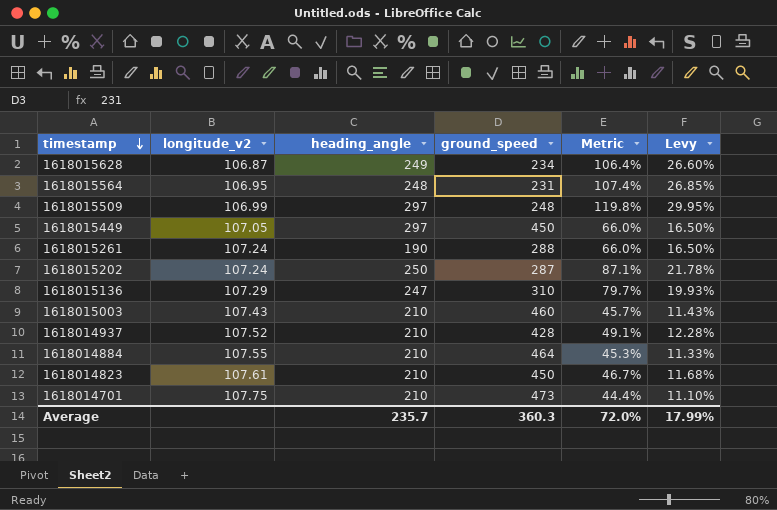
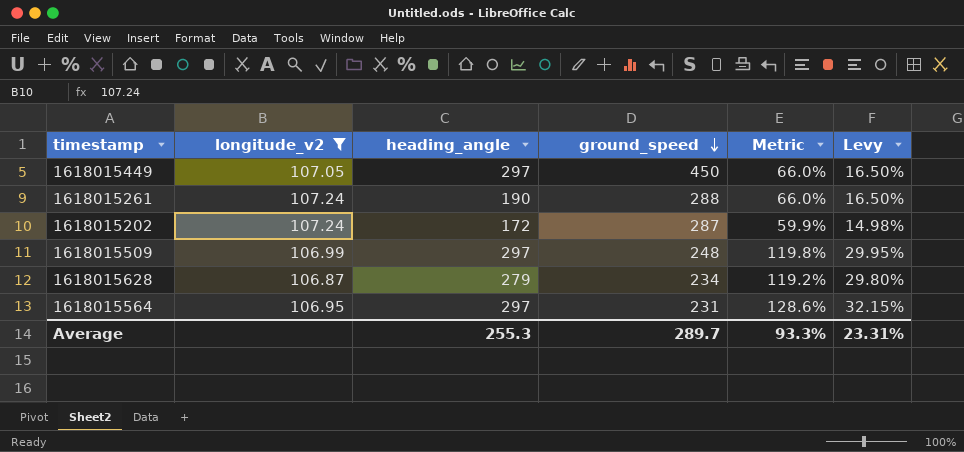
filter: none -> longitude_v2 <= 107.24
row order: timestamp descending -> ground_speed descending
1618015202 | heading_angle: 250 -> 172
1618015202 | Metric: 87.1% -> 59.9%
1618015202 | Levy: 21.78% -> 14.98%
1618015628 | heading_angle: 249 -> 279
1618015628 | Metric: 106.4% -> 119.2%
1618015628 | Levy: 26.60% -> 29.80%
1618015564 | heading_angle: 248 -> 297
1618015564 | Metric: 107.4% -> 128.6%
1618015564 | Levy: 26.85% -> 32.15%
Average | heading_angle: 235.7 -> 255.3
Average | ground_speed: 360.3 -> 289.7
Average | Metric: 72.0% -> 93.3%
Average | Levy: 17.99% -> 23.31%

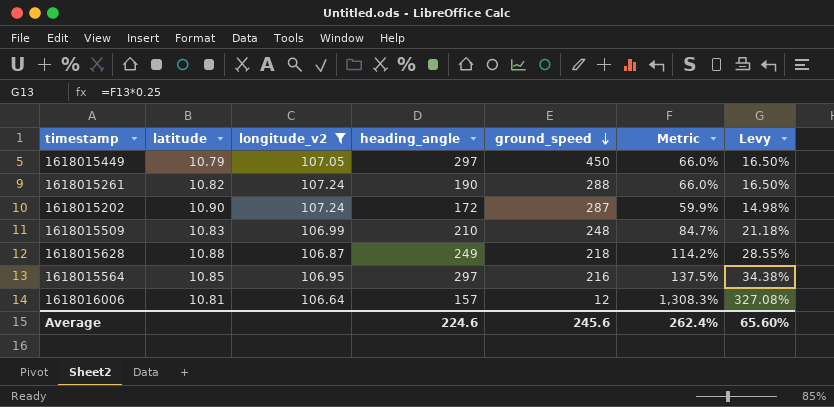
column latitude | position: none -> 2
1618015509 | heading_angle: 297 -> 210
1618015509 | Metric: 119.8% -> 84.7%
1618015509 | Levy: 29.95% -> 21.18%
1618015628 | heading_angle: 279 -> 249
1618015628 | ground_speed: 234 -> 218
1618015628 | Metric: 119.2% -> 114.2%
1618015628 | Levy: 29.80% -> 28.55%
1618015564 | ground_speed: 231 -> 216
1618015564 | Metric: 128.6% -> 137.5%
1618015564 | Levy: 32.15% -> 34.38%
row 1618016006: none -> 10.81 | 106.64 | 157 | 12 | 1,308.3% | 327.08%
Average | heading_angle: 255.3 -> 224.6
Average | ground_speed: 289.7 -> 245.6
Average | Metric: 93.3% -> 262.4%
Average | Levy: 23.31% -> 65.60%

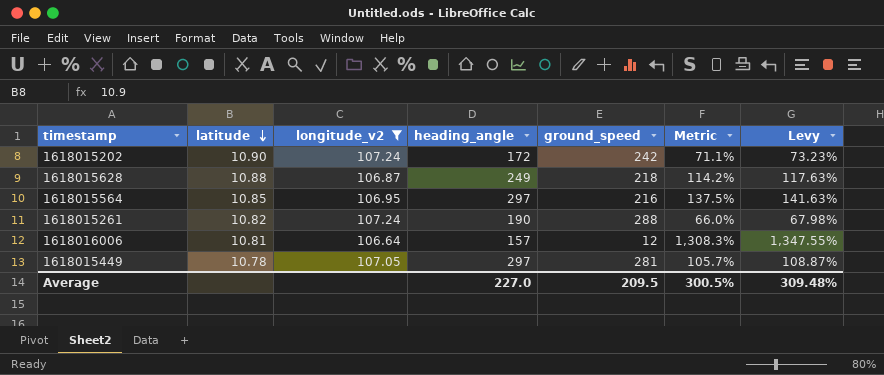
row order: ground_speed descending -> latitude descending
column Levy | formula: [Metric] * 0.25 -> [Metric] * 1.03
row 1618015509: 10.83 | 106.99 | 210 | 248 | 84.7% | 21.18% -> none
1618015202 | ground_speed: 287 -> 242
1618015202 | Metric: 59.9% -> 71.1%
1618015449 | latitude: 10.79 -> 10.78
1618015449 | ground_speed: 450 -> 281
1618015449 | Metric: 66.0% -> 105.7%
Average | heading_angle: 224.6 -> 227.0
Average | ground_speed: 245.6 -> 209.5
Average | Metric: 262.4% -> 300.5%
Average | Levy: 65.60% -> 309.48%

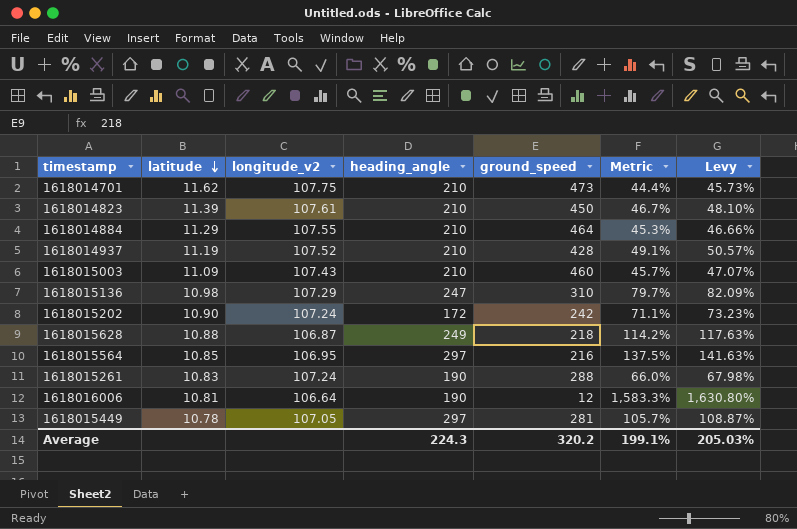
filter: longitude_v2 <= 107.24 -> none
1618015261 | latitude: 10.82 -> 10.83
1618016006 | heading_angle: 157 -> 190
1618016006 | Metric: 1,308.3% -> 1,583.3%
1618016006 | Levy: 1,347.55% -> 1,630.80%
Average | heading_angle: 227.0 -> 224.3
Average | ground_speed: 209.5 -> 320.2
Average | Metric: 300.5% -> 199.1%
Average | Levy: 309.48% -> 205.03%

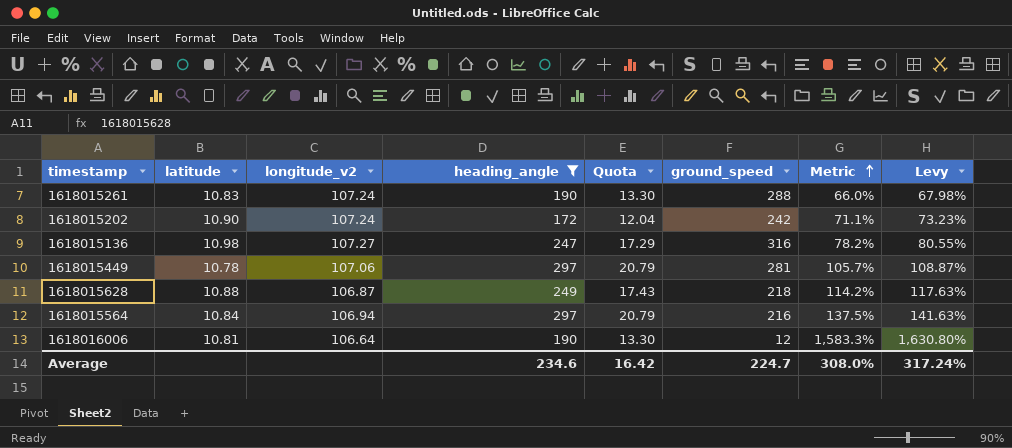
filter: none -> heading_angle != 210
row order: latitude descending -> Metric ascending
column Quota | formula: none -> [heading_angle] * 0.07
1618015136 | longitude_v2: 107.29 -> 107.27
1618015136 | ground_speed: 310 -> 316
1618015136 | Metric: 79.7% -> 78.2%
1618015136 | Levy: 82.09% -> 80.55%
1618015449 | longitude_v2: 107.05 -> 107.06
1618015564 | latitude: 10.85 -> 10.84
1618015564 | longitude_v2: 106.95 -> 106.94
Average | heading_angle: 224.3 -> 234.6
Average | ground_speed: 320.2 -> 224.7
Average | Metric: 199.1% -> 308.0%
Average | Levy: 205.03% -> 317.24%

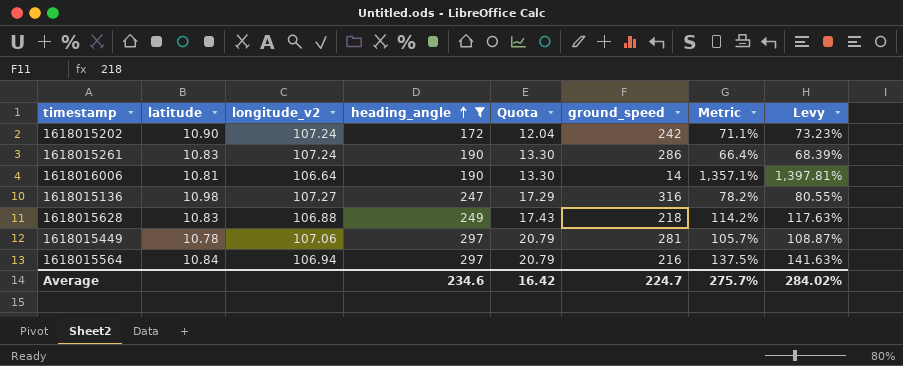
row order: Metric ascending -> heading_angle ascending
1618015261 | ground_speed: 288 -> 286
1618015261 | Metric: 66.0% -> 66.4%
1618015261 | Levy: 67.98% -> 68.39%
1618016006 | ground_speed: 12 -> 14
1618016006 | Metric: 1,583.3% -> 1,357.1%
1618016006 | Levy: 1,630.80% -> 1,397.81%
1618015628 | latitude: 10.88 -> 10.83
1618015628 | longitude_v2: 106.87 -> 106.88
Average | Metric: 308.0% -> 275.7%
Average | Levy: 317.24% -> 284.02%

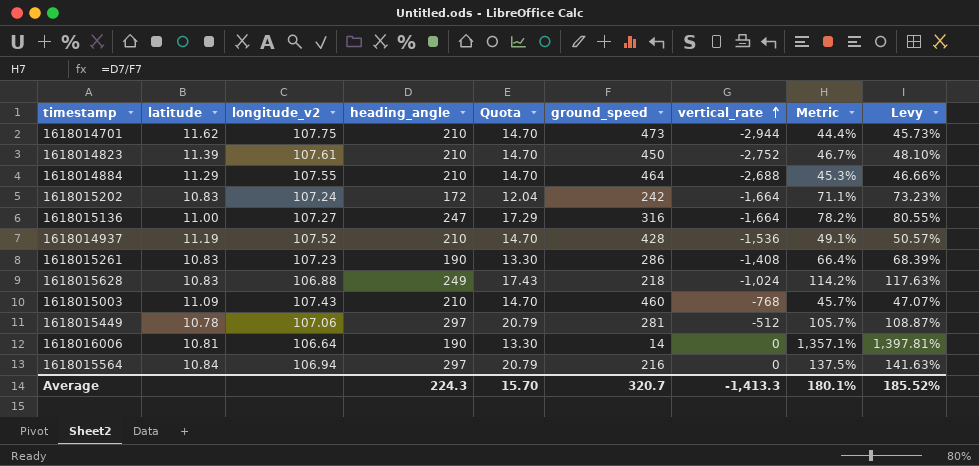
filter: heading_angle != 210 -> none
row order: heading_angle ascending -> vertical_rate ascending
column vertical_rate | position: none -> 7
1618015202 | latitude: 10.90 -> 10.83
1618015136 | latitude: 10.98 -> 11.00
1618015261 | longitude_v2: 107.24 -> 107.23
Average | heading_angle: 234.6 -> 224.3
Average | Quota: 16.42 -> 15.70
Average | ground_speed: 224.7 -> 320.7
Average | Metric: 275.7% -> 180.1%
Average | Levy: 284.02% -> 185.52%

